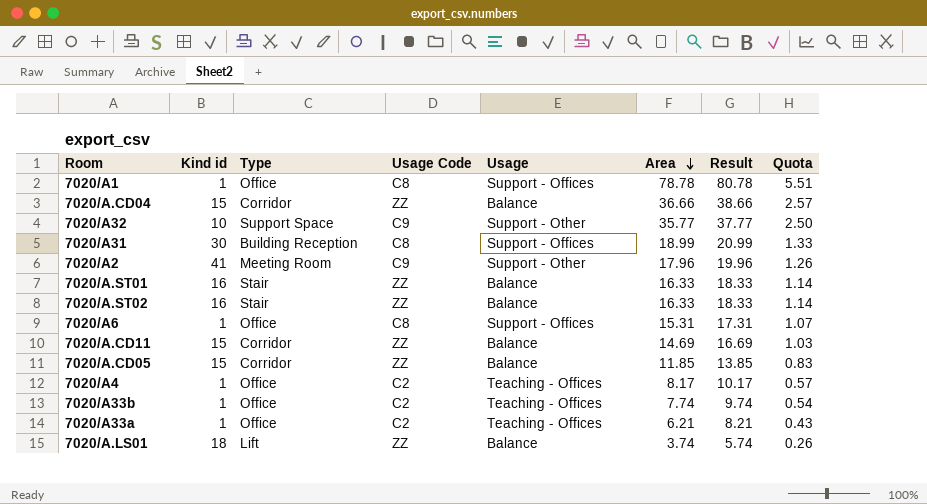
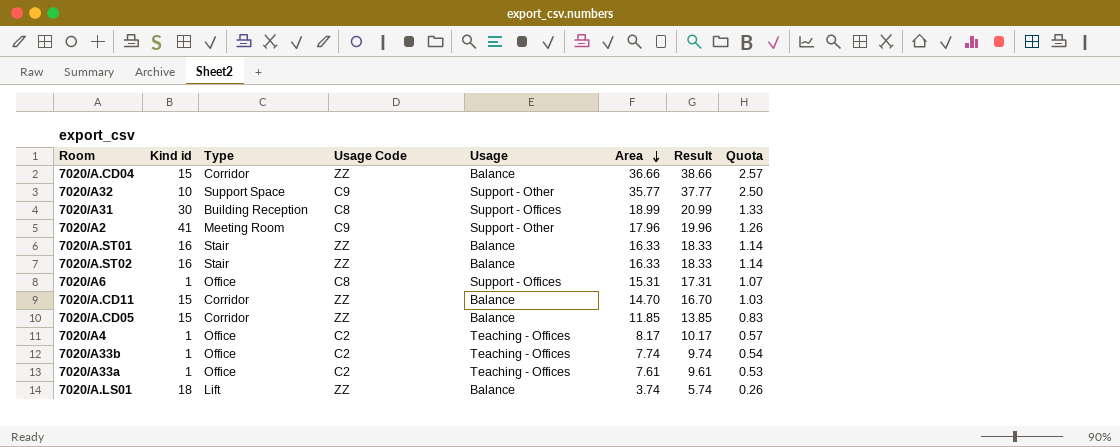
row 7020/A1: 1 | Office | C8 | Support - Offices | 78.78 | 80.78 | 5.51 -> none
7020/A.CD11 | Area: 14.69 -> 14.70
7020/A.CD11 | Result: 16.69 -> 16.70
7020/A33a | Area: 6.21 -> 7.61
7020/A33a | Result: 8.21 -> 9.61
7020/A33a | Quota: 0.43 -> 0.53

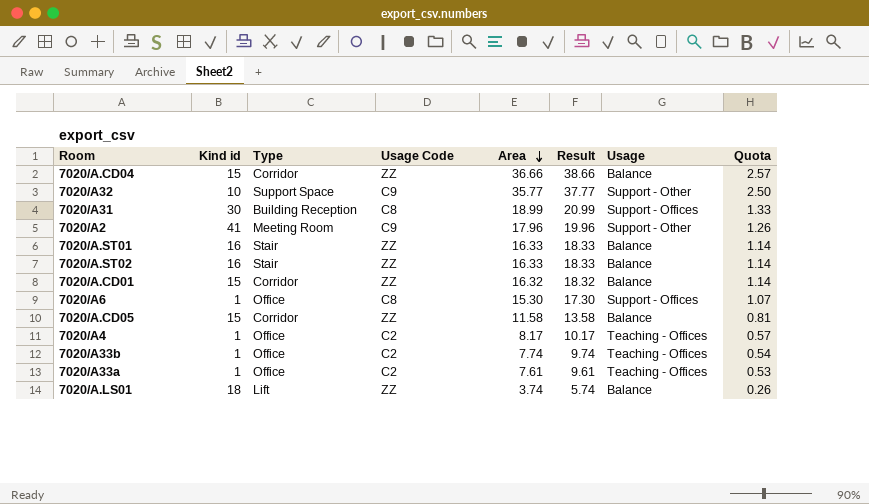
column Usage | position: 5 -> 7
row 7020/A.CD11: 15 | Corridor | ZZ | Balance | 14.70 | 16.70 | 1.03 -> none
row 7020/A.CD01: none -> 15 | Corridor | ZZ | 16.32 | 18.32 | Balance | 1.14
7020/A6 | Area: 15.31 -> 15.30
7020/A6 | Result: 17.31 -> 17.30
7020/A.CD05 | Area: 11.85 -> 11.58
7020/A.CD05 | Result: 13.85 -> 13.58
7020/A.CD05 | Quota: 0.83 -> 0.81

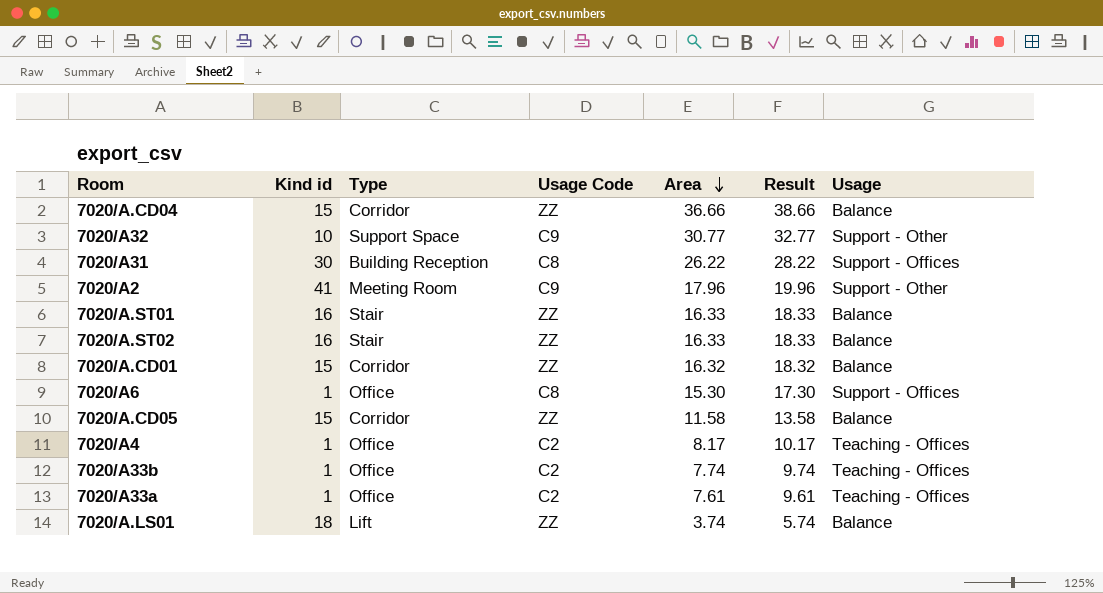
column Quota | formula: [Area] * 0.07 -> none
7020/A32 | Area: 35.77 -> 30.77
7020/A32 | Result: 37.77 -> 32.77
7020/A31 | Area: 18.99 -> 26.22
7020/A31 | Result: 20.99 -> 28.22

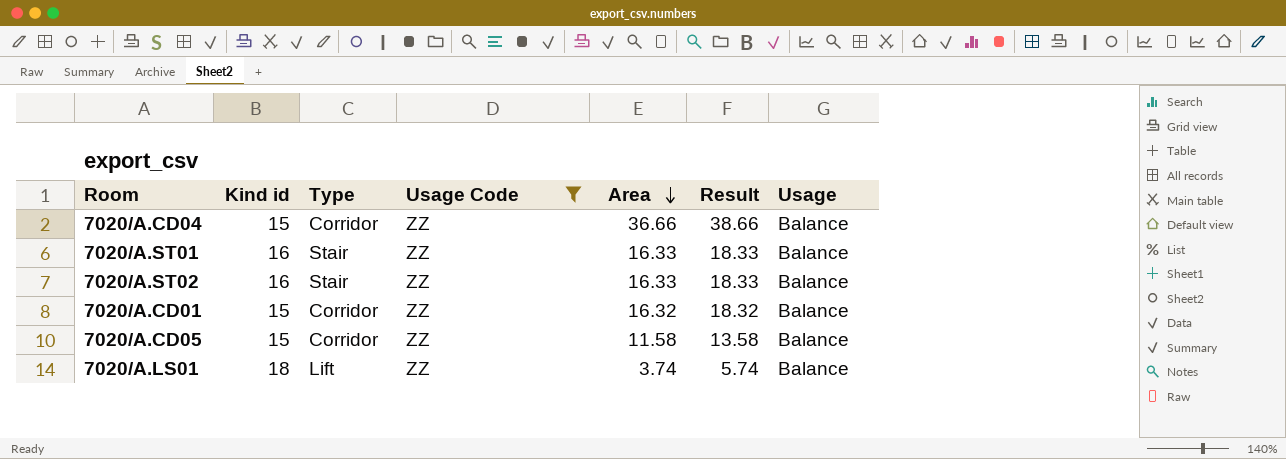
filter: none -> Usage Code = ZZ

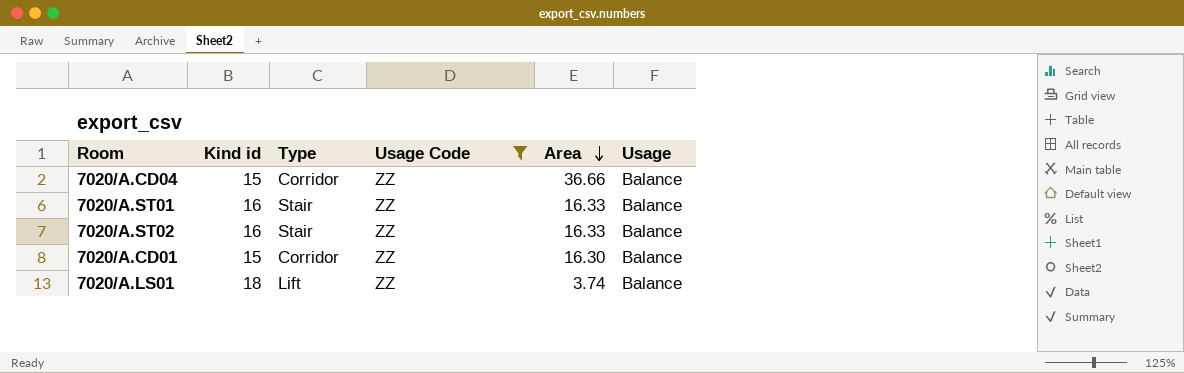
column Result | formula: [Area] + 2 -> none
row 7020/A.CD05: 15 | Corridor | ZZ | 11.58 | 13.58 | Balance -> none
7020/A.CD01 | Area: 16.32 -> 16.30

